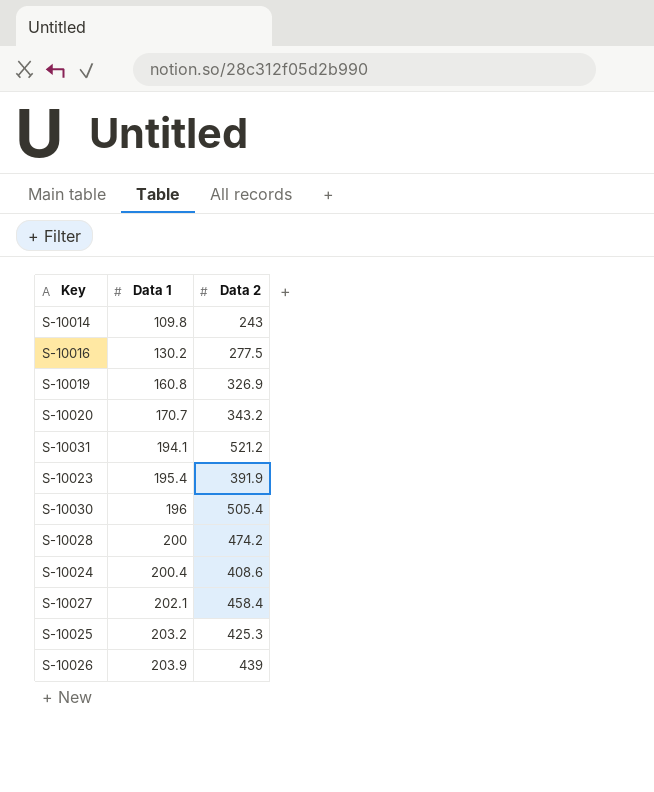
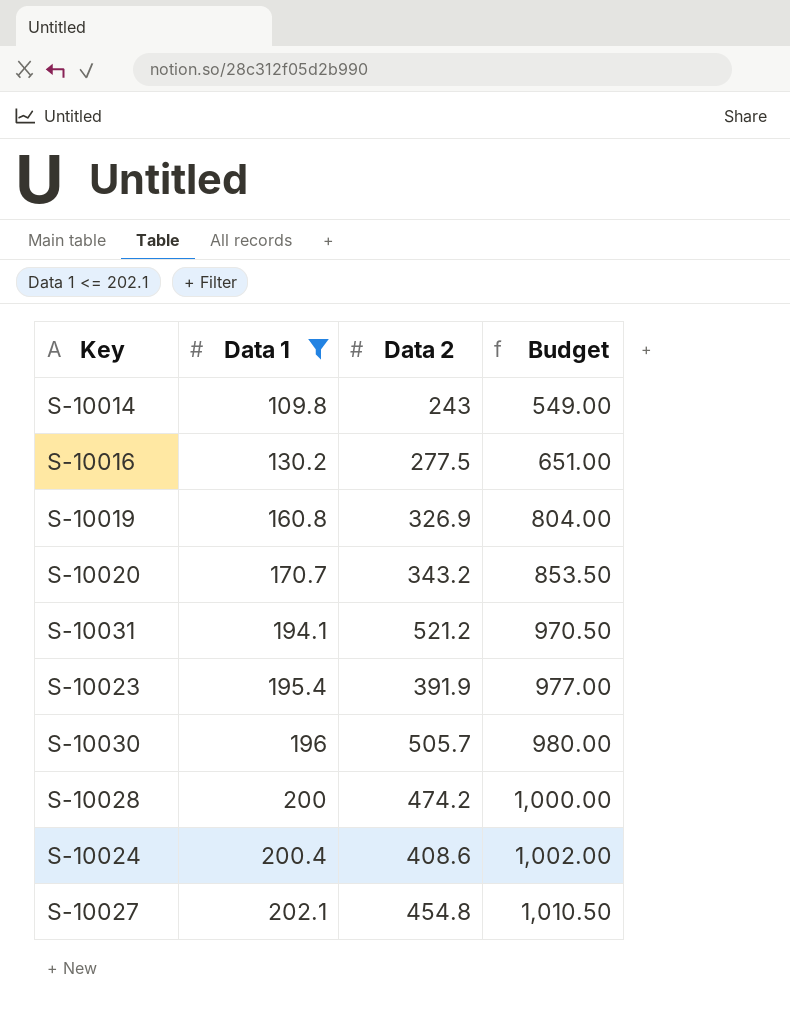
filter: none -> Data 1 <= 202.1
column Budget | formula: none -> [Data 1] * 5
S-10030 | Data 2: 505.4 -> 505.7
S-10027 | Data 2: 458.4 -> 454.8

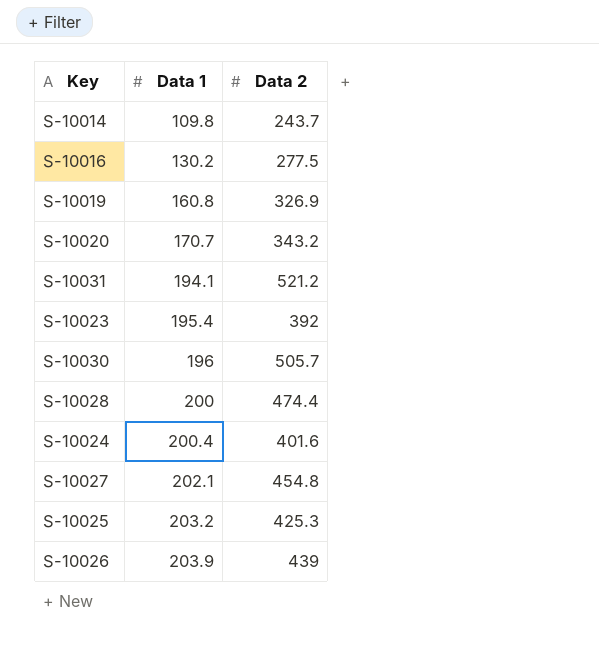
filter: Data 1 <= 202.1 -> none
column Budget | formula: [Data 1] * 5 -> none
S-10014 | Data 2: 243 -> 243.7
S-10023 | Data 2: 391.9 -> 392
S-10028 | Data 2: 474.2 -> 474.4
S-10024 | Data 2: 408.6 -> 401.6

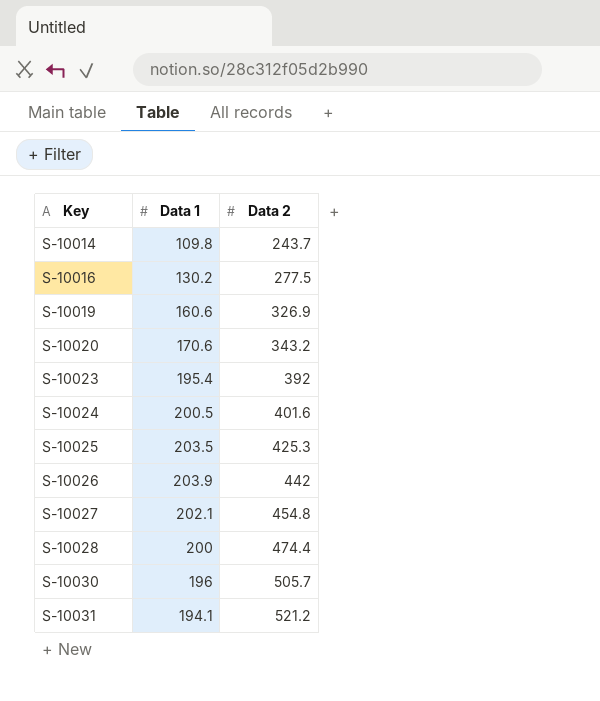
row order: Data 1 ascending -> Key ascending
S-10019 | Data 1: 160.8 -> 160.6
S-10020 | Data 1: 170.7 -> 170.6
S-10024 | Data 1: 200.4 -> 200.5
S-10025 | Data 1: 203.2 -> 203.5
S-10026 | Data 2: 439 -> 442

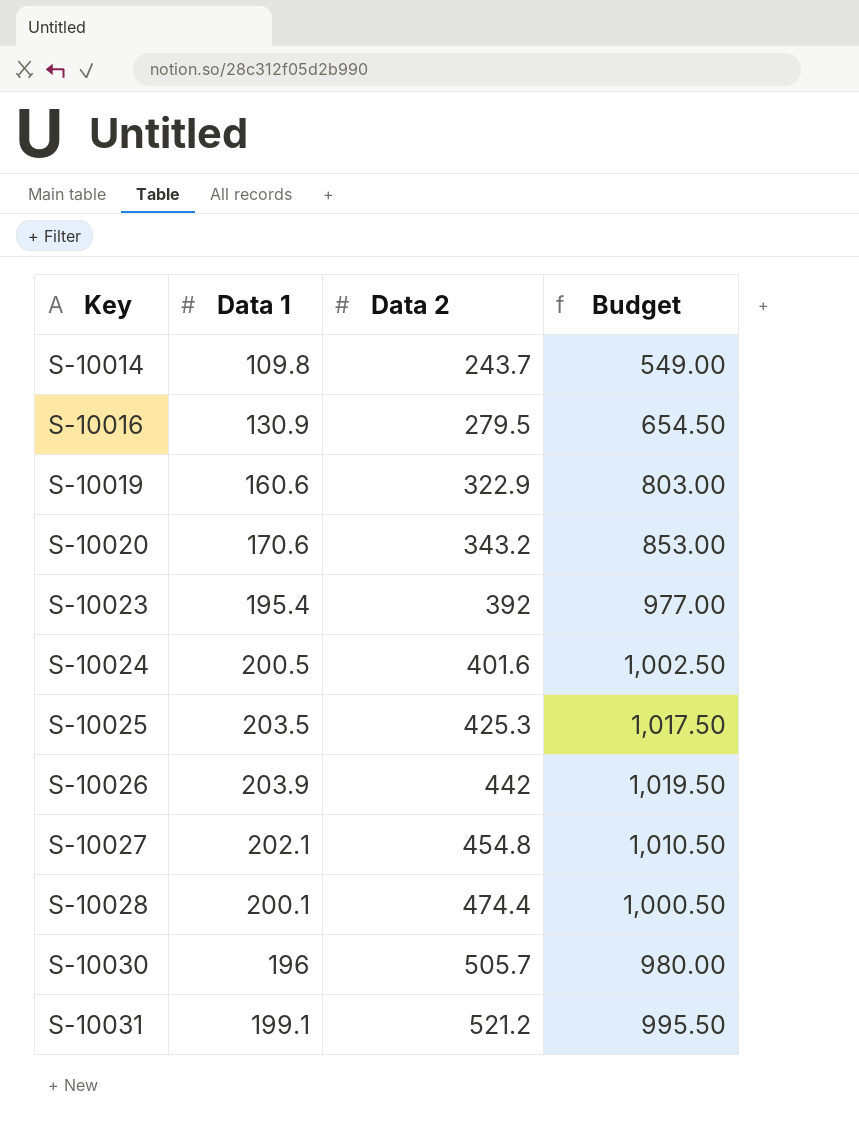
column Budget | formula: none -> [Data 1] * 5
S-10016 | Data 1: 130.2 -> 130.9
S-10016 | Data 2: 277.5 -> 279.5
S-10019 | Data 2: 326.9 -> 322.9
S-10028 | Data 1: 200 -> 200.1
S-10031 | Data 1: 194.1 -> 199.1

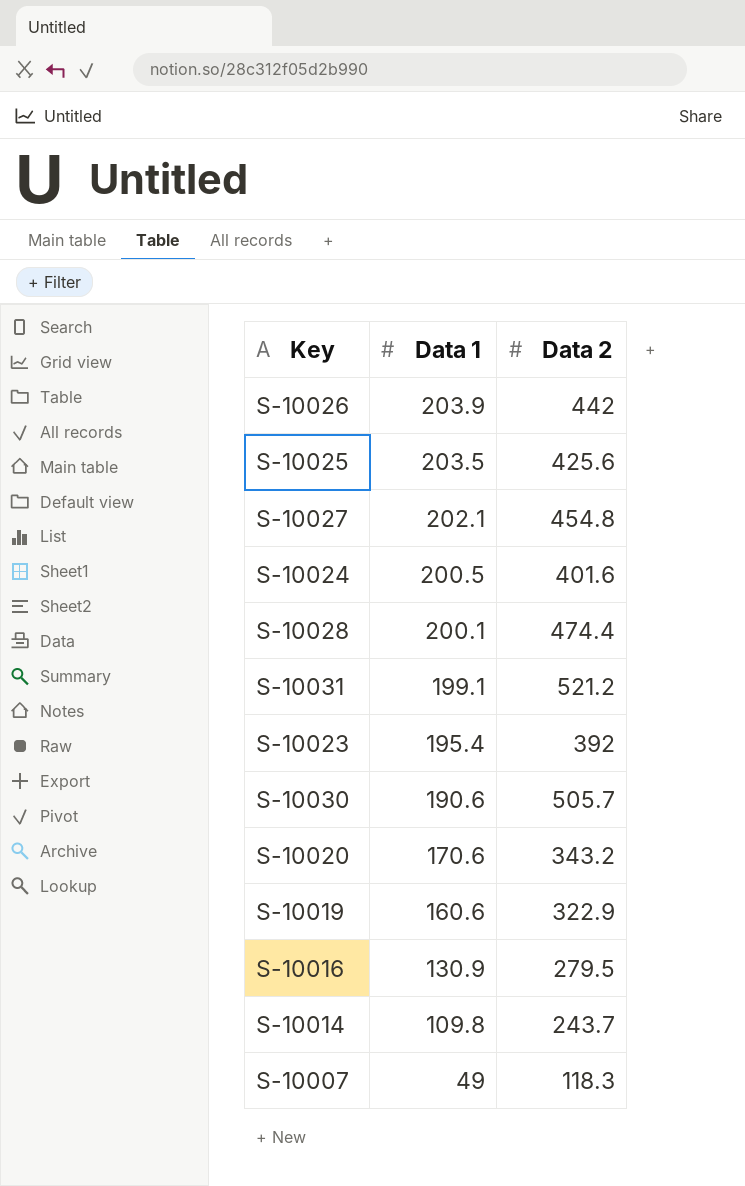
row order: Key ascending -> Data 1 descending
column Budget | formula: [Data 1] * 5 -> none
S-10025 | Data 2: 425.3 -> 425.6
S-10030 | Data 1: 196 -> 190.6
row S-10007: none -> 49 | 118.3

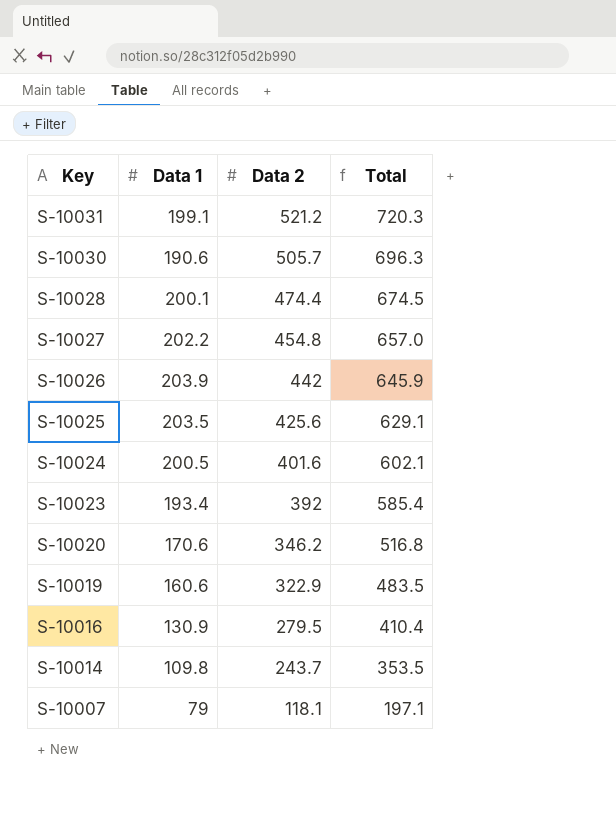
row order: Data 1 descending -> Key descending
column Total | formula: none -> [Data 1] + [Data 2]
S-10027 | Data 1: 202.1 -> 202.2
S-10023 | Data 1: 195.4 -> 193.4
S-10020 | Data 2: 343.2 -> 346.2
S-10007 | Data 1: 49 -> 79
S-10007 | Data 2: 118.3 -> 118.1

